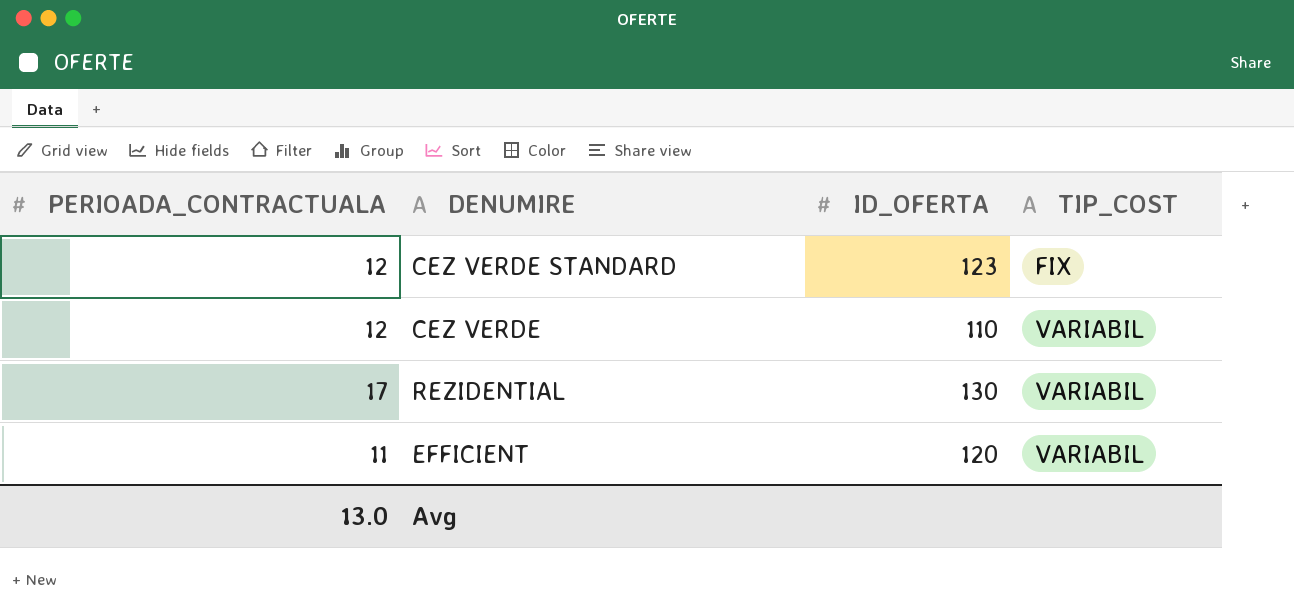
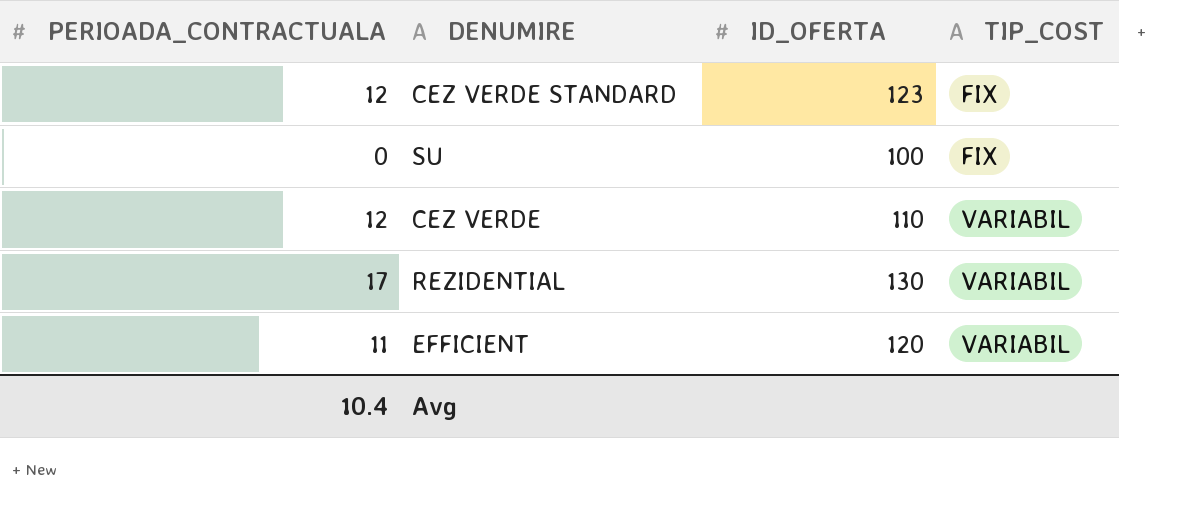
row SU: none -> 0 | 100 | FIX
Avg | PERIOADA_CONTRACTUALA: 13.0 -> 10.4

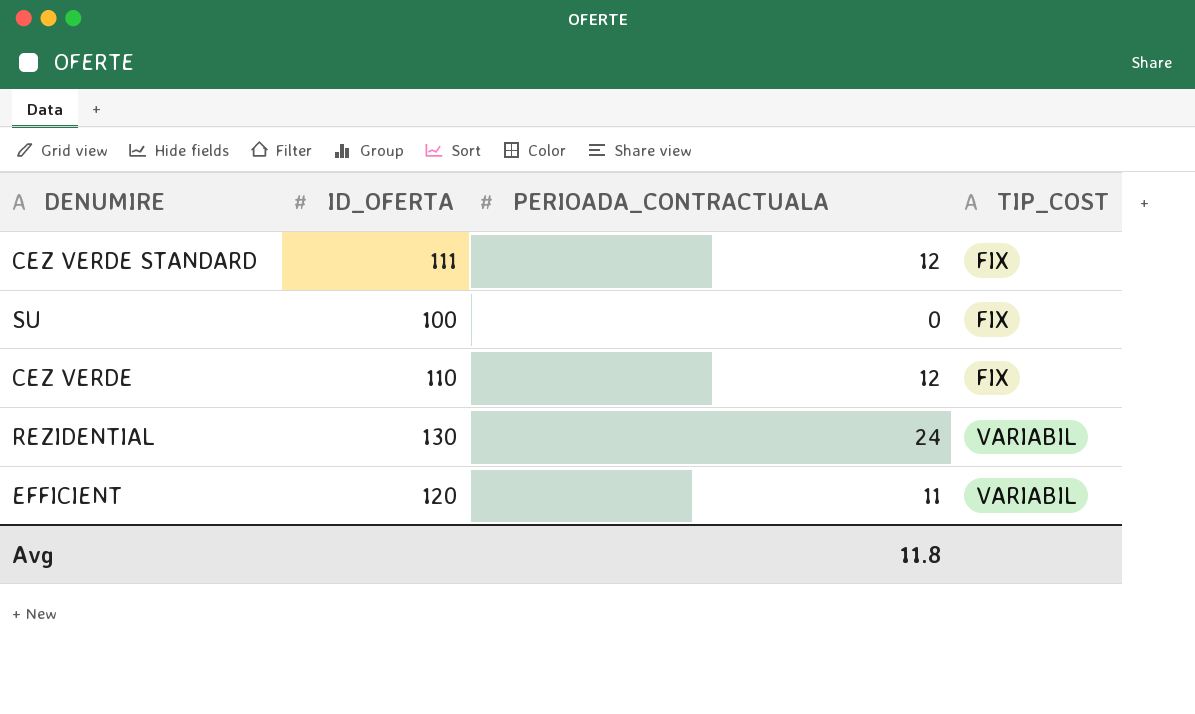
column PERIOADA_CONTRACTUALA | position: 1 -> 3
CEZ VERDE STANDARD | ID_OFERTA: 123 -> 111
CEZ VERDE | TIP_COST: VARIABIL -> FIX
REZIDENTIAL | PERIOADA_CONTRACTUALA: 17 -> 24
Avg | PERIOADA_CONTRACTUALA: 10.4 -> 11.8

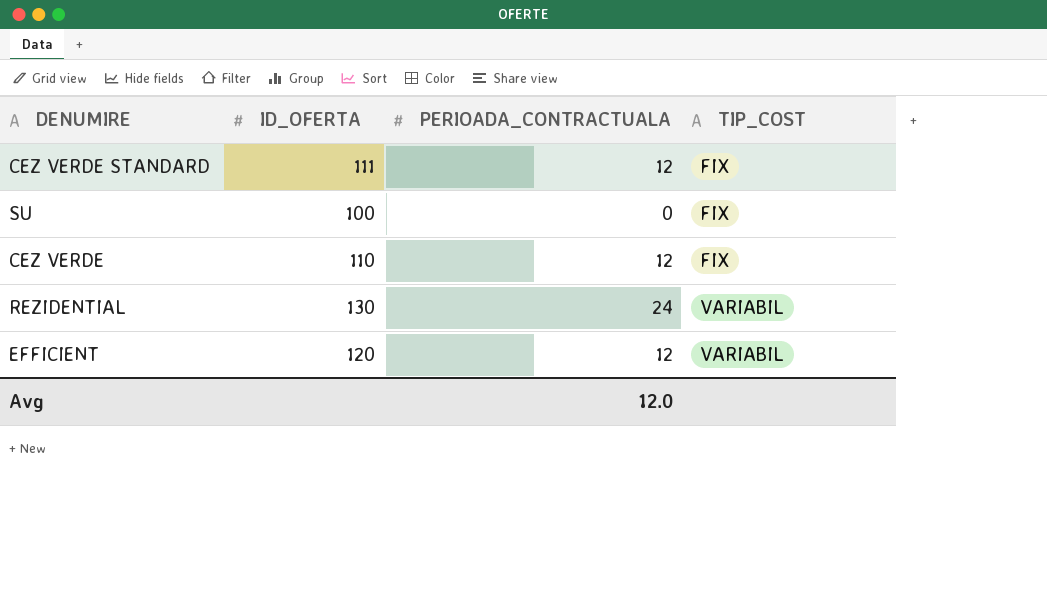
EFFICIENT | PERIOADA_CONTRACTUALA: 11 -> 12
Avg | PERIOADA_CONTRACTUALA: 11.8 -> 12.0

